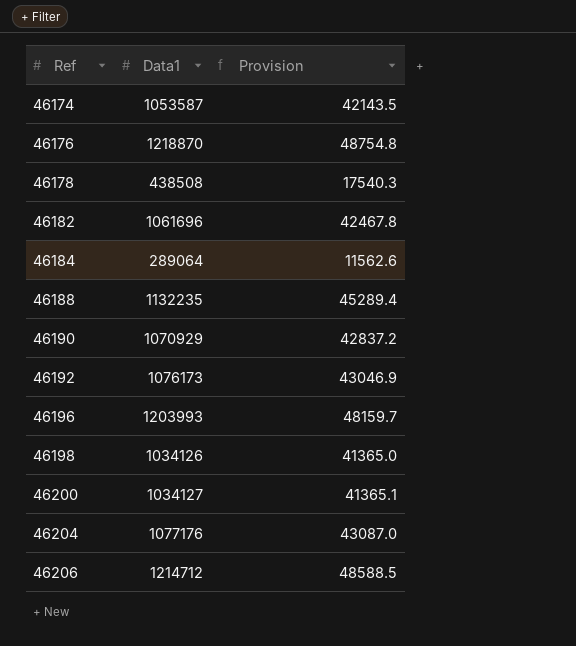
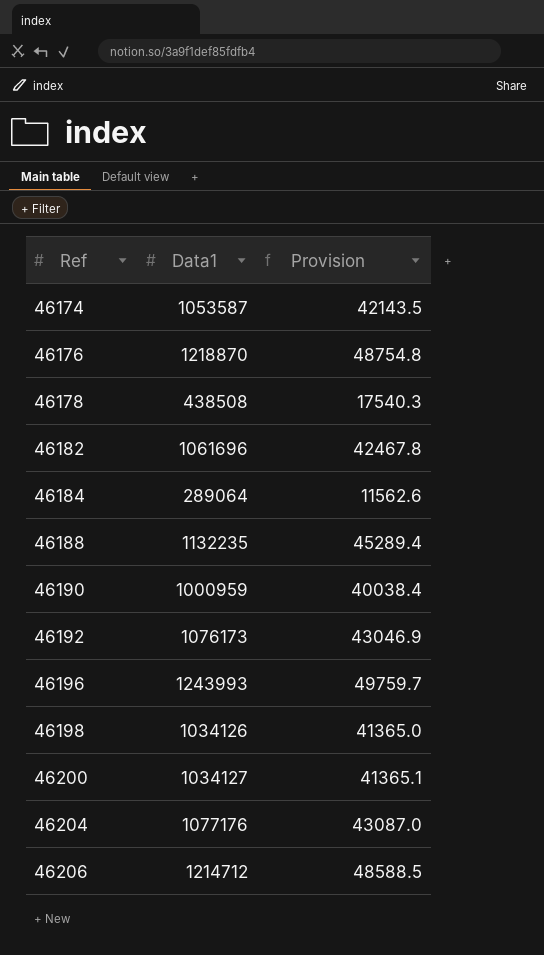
46190 | Data1: 1070929 -> 1000959
46190 | Provision: 42837.2 -> 40038.4
46196 | Data1: 1203993 -> 1243993
46196 | Provision: 48159.7 -> 49759.7

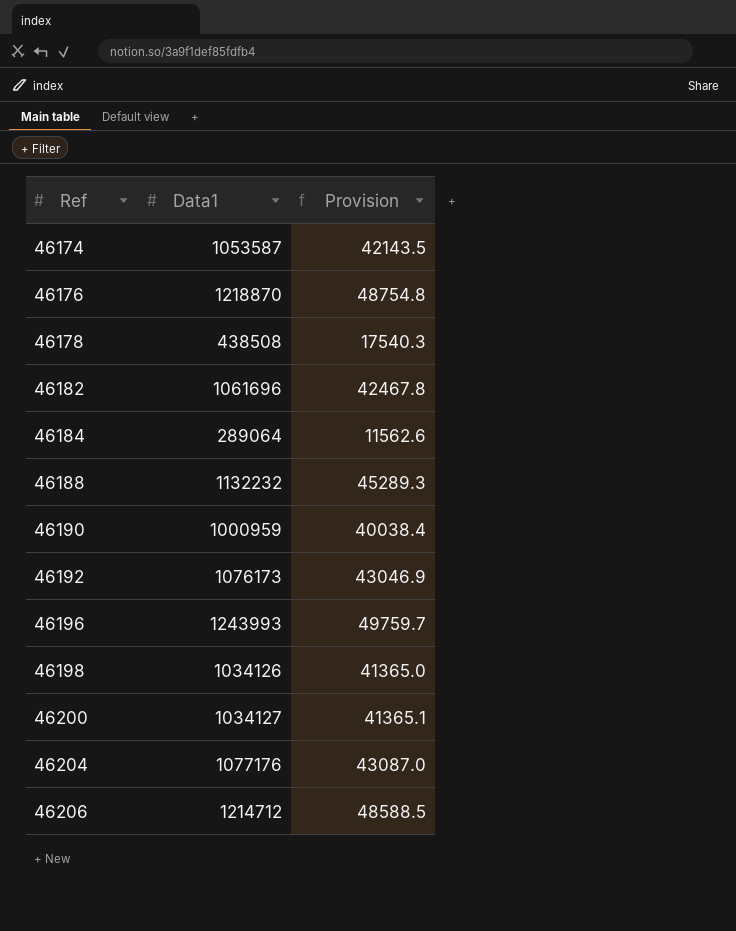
46188 | Data1: 1132235 -> 1132232
46188 | Provision: 45289.4 -> 45289.3

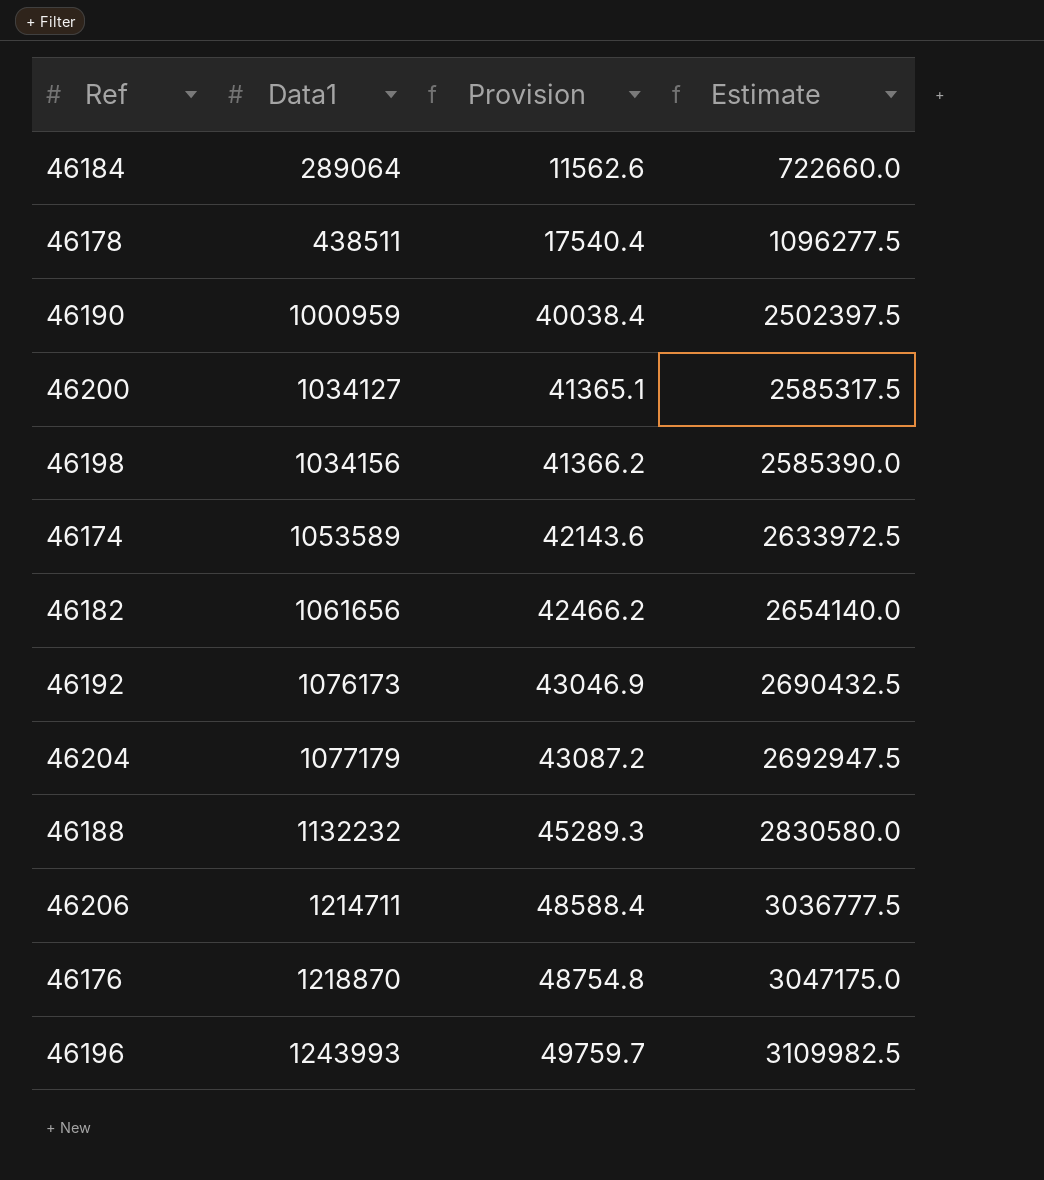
row order: Ref ascending -> Data1 ascending
column Estimate | formula: none -> [Data1] * 2.5
46178 | Data1: 438508 -> 438511
46178 | Provision: 17540.3 -> 17540.4
46198 | Data1: 1034126 -> 1034156
46198 | Provision: 41365.0 -> 41366.2
46174 | Data1: 1053587 -> 1053589
46174 | Provision: 42143.5 -> 42143.6
46182 | Data1: 1061696 -> 1061656
46182 | Provision: 42467.8 -> 42466.2
46204 | Data1: 1077176 -> 1077179
46204 | Provision: 43087.0 -> 43087.2
46206 | Data1: 1214712 -> 1214711
46206 | Provision: 48588.5 -> 48588.4

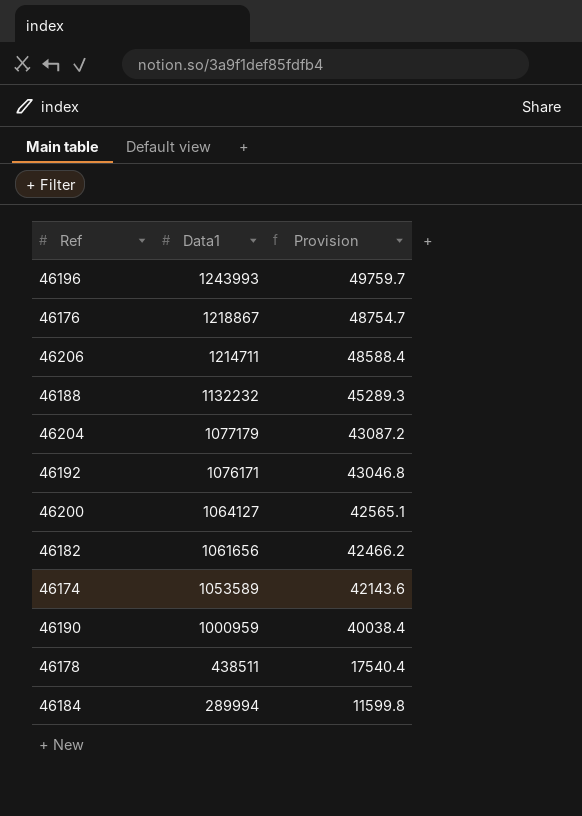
row order: Data1 ascending -> Data1 descending
column Estimate | formula: [Data1] * 2.5 -> none
row 46198: 1034156 | 41366.2 | 2585390.0 -> none
46176 | Data1: 1218870 -> 1218867
46176 | Provision: 48754.8 -> 48754.7
46192 | Data1: 1076173 -> 1076171
46192 | Provision: 43046.9 -> 43046.8
46200 | Data1: 1034127 -> 1064127
46200 | Provision: 41365.1 -> 42565.1
46184 | Data1: 289064 -> 289994
46184 | Provision: 11562.6 -> 11599.8

